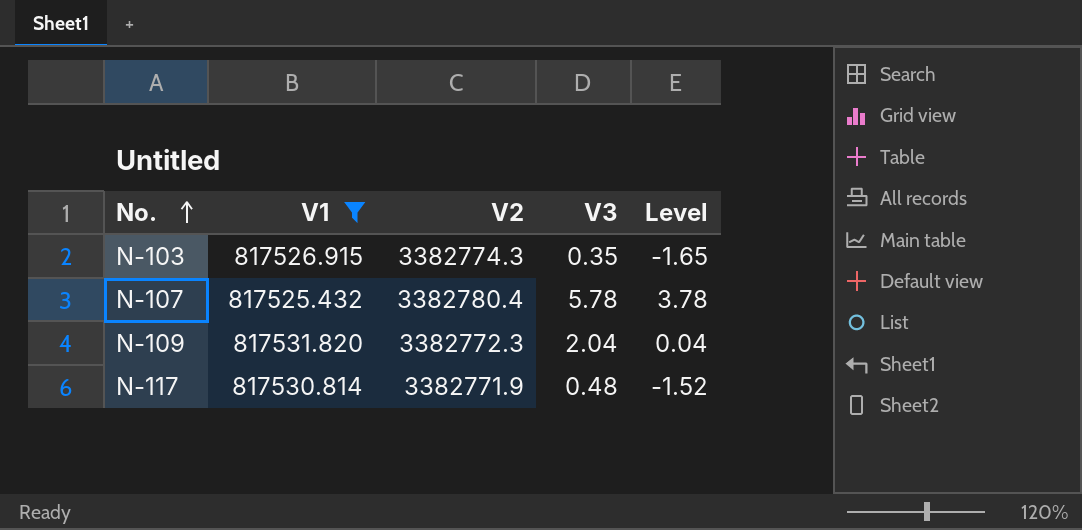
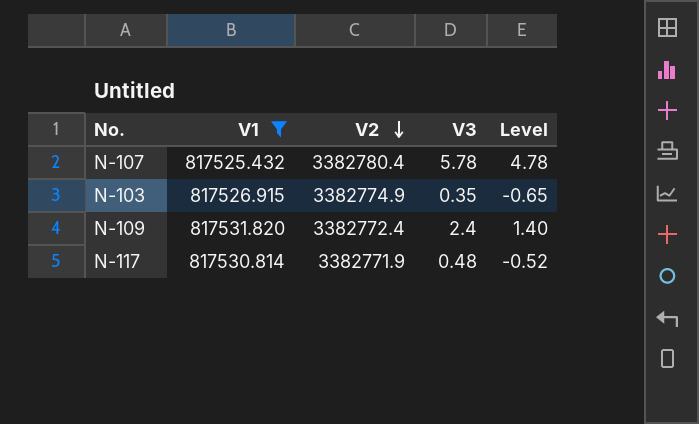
row order: No. ascending -> V2 descending
column Level | formula: [V3] - 2 -> [V3] - 1
N-103 | V2: 3382774.3 -> 3382774.9
N-109 | V2: 3382772.3 -> 3382772.4
N-109 | V3: 2.04 -> 2.4

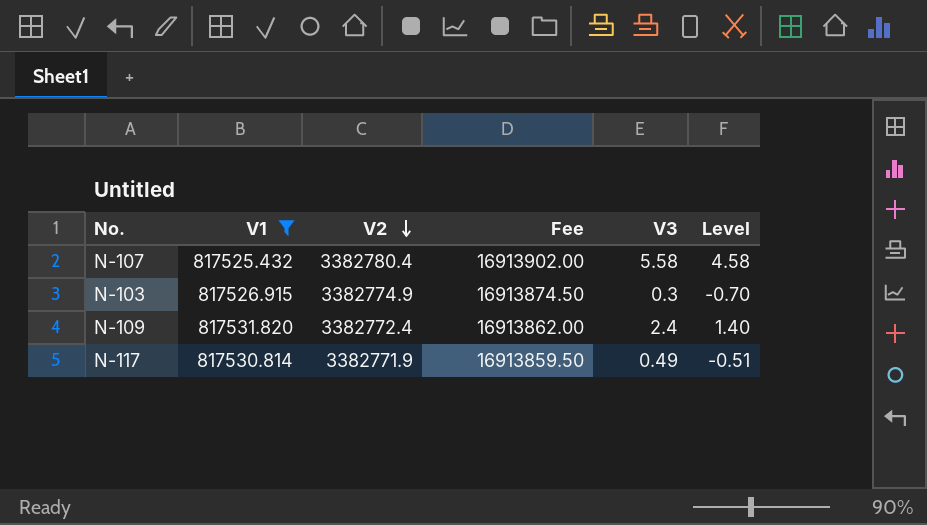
column Fee | formula: none -> [V2] * 5
N-107 | V3: 5.78 -> 5.58
N-107 | Level: 4.78 -> 4.58
N-103 | V3: 0.35 -> 0.3
N-103 | Level: -0.65 -> -0.70
N-117 | V3: 0.48 -> 0.49
N-117 | Level: -0.52 -> -0.51

